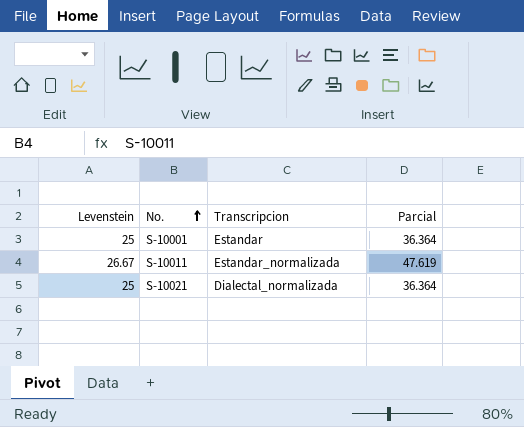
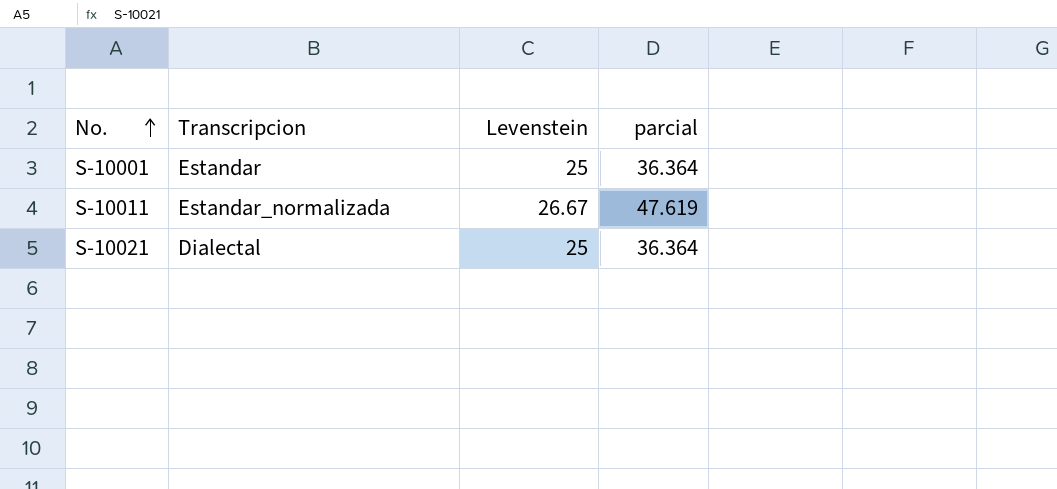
column Levenstein | position: 1 -> 3
column name: Parcial -> parcial
S-10021 | Transcripcion: Dialectal_normalizada -> Dialectal

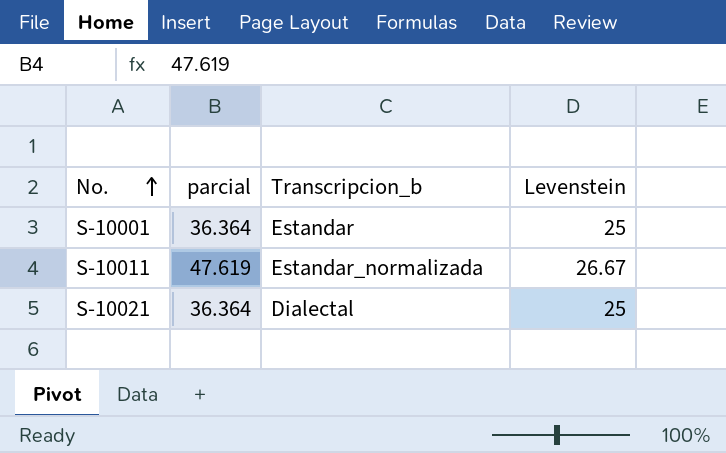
column parcial | position: 4 -> 2
column name: Transcripcion -> Transcripcion_b

